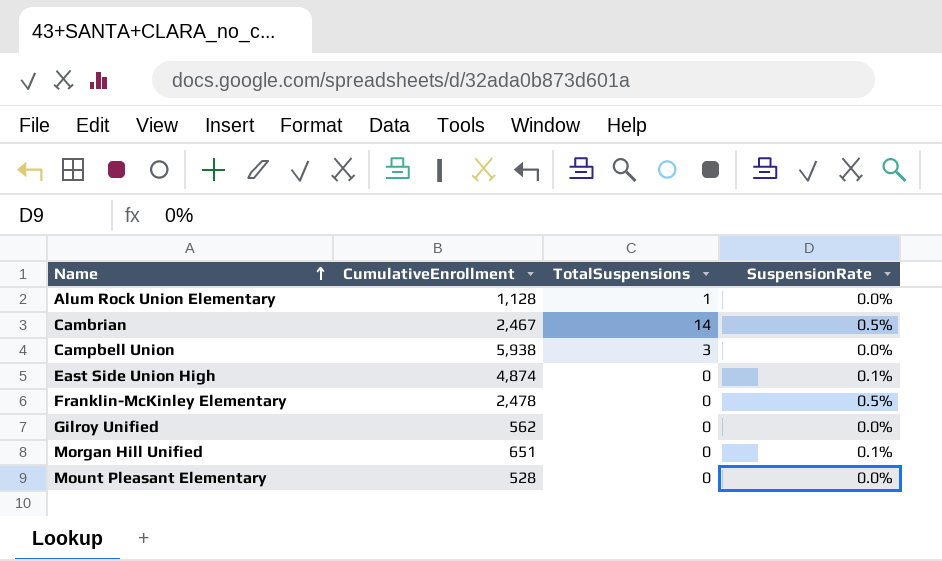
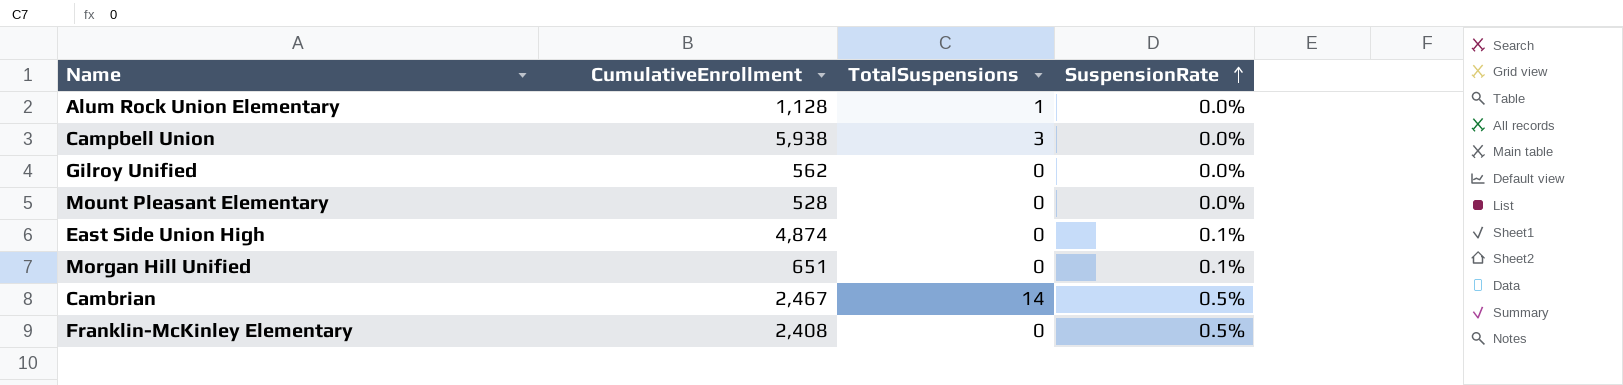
row order: Name ascending -> SuspensionRate ascending
Franklin-McKinley Elementary | CumulativeEnrollment: 2,478 -> 2,408

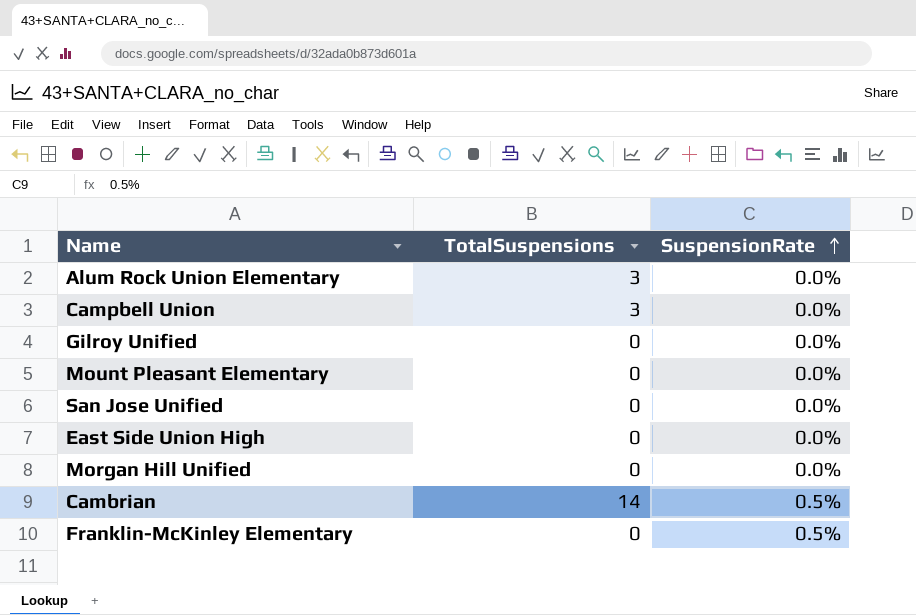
column CumulativeEnrollment | position: 2 -> none
Alum Rock Union Elementary | TotalSuspensions: 1 -> 3
row San Jose Unified: none -> 0 | 0.0%
East Side Union High | SuspensionRate: 0.1% -> 0.0%
Morgan Hill Unified | SuspensionRate: 0.1% -> 0.0%

